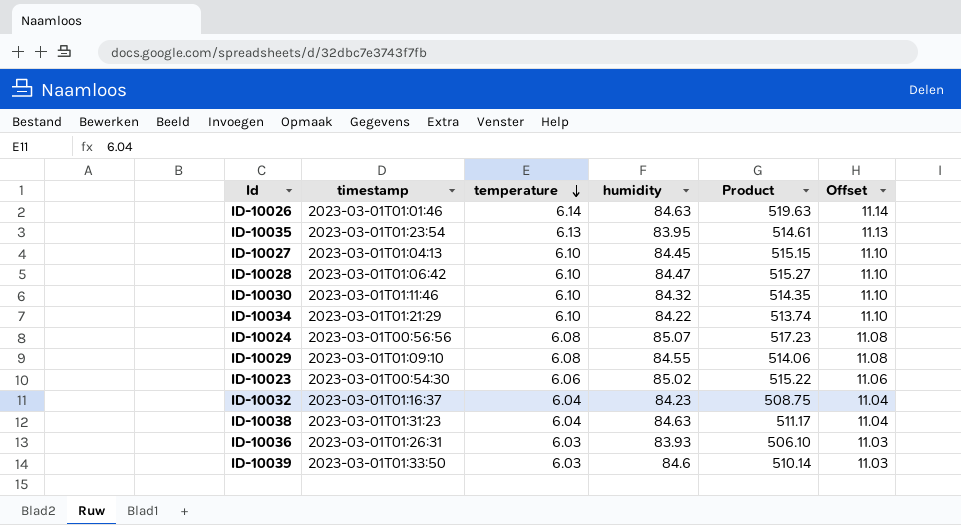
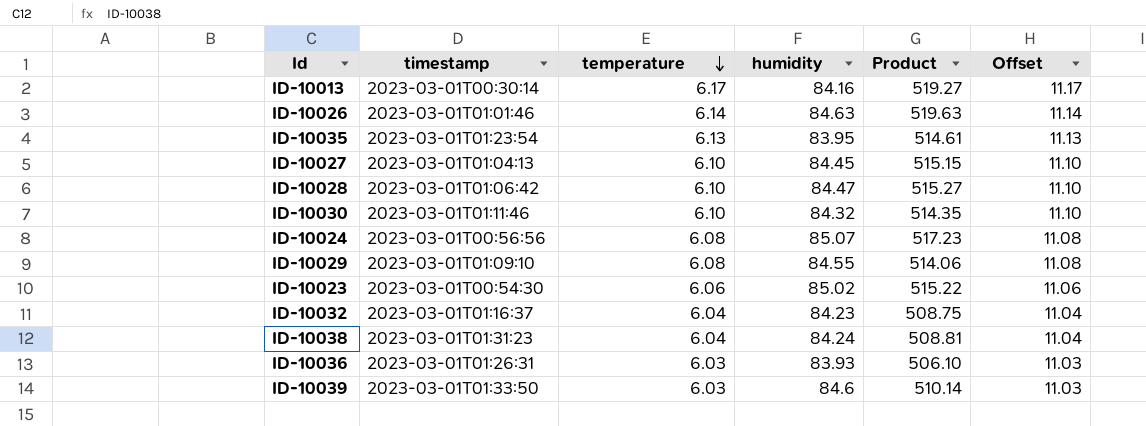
row ID-10034: 2023-03-01T01:21:29 | 6.10 | 84.22 | 513.74 | 11.10 -> none
row ID-10013: none -> 2023-03-01T00:30:14 | 6.17 | 84.16 | 519.27 | 11.17
ID-10038 | humidity: 84.63 -> 84.24
ID-10038 | Product: 511.17 -> 508.81

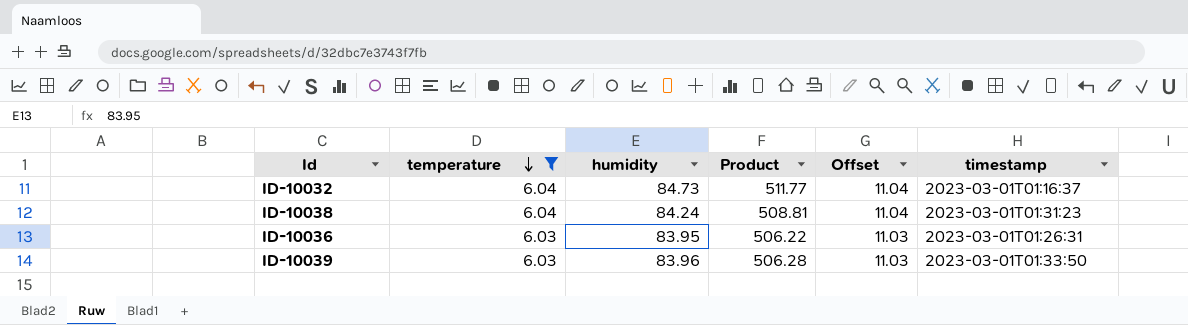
filter: none -> temperature <= 6.04
column timestamp | position: 2 -> 6
ID-10032 | humidity: 84.23 -> 84.73
ID-10032 | Product: 508.75 -> 511.77
ID-10036 | humidity: 83.93 -> 83.95
ID-10036 | Product: 506.10 -> 506.22
ID-10039 | humidity: 84.6 -> 83.96
ID-10039 | Product: 510.14 -> 506.28

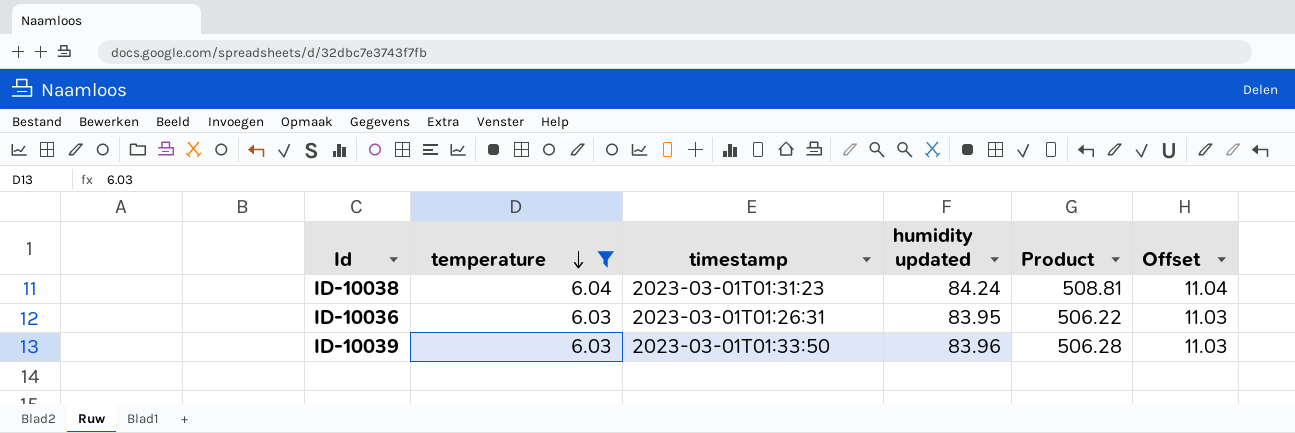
column timestamp | position: 6 -> 3
column name: humidity -> humidity updated
row ID-10032: 6.04 | 84.73 | 511.77 | 11.04 | 2023-03-01T01:16:37 -> none

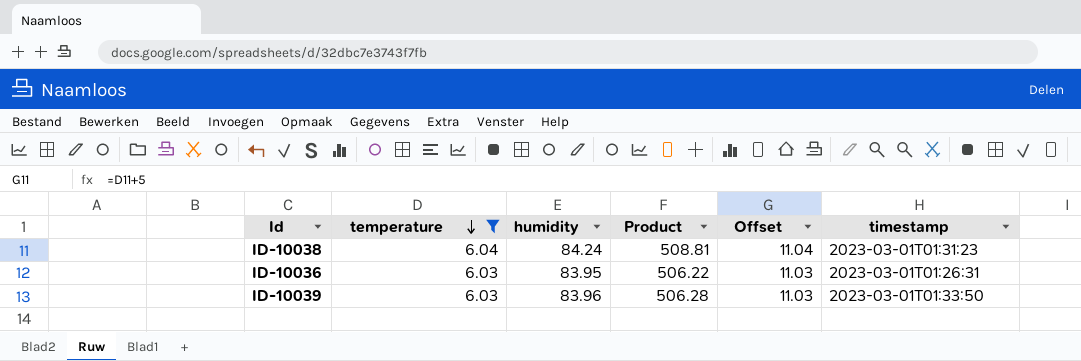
column name: humidity updated -> humidity
column timestamp | position: 3 -> 6

